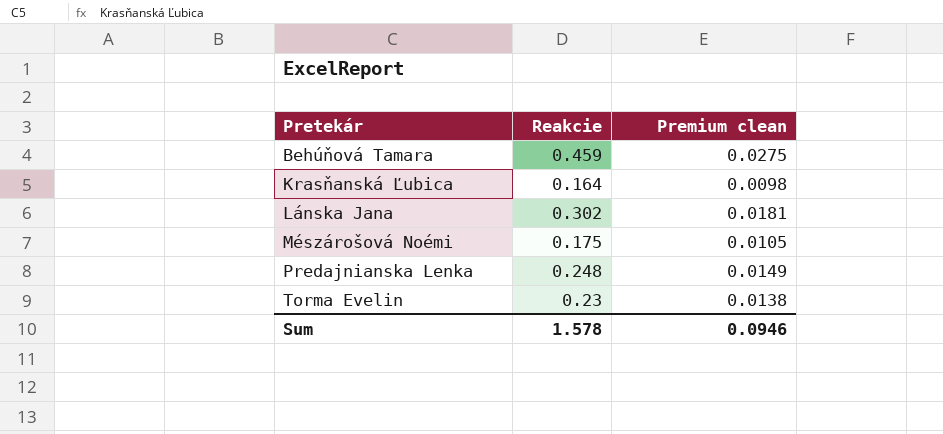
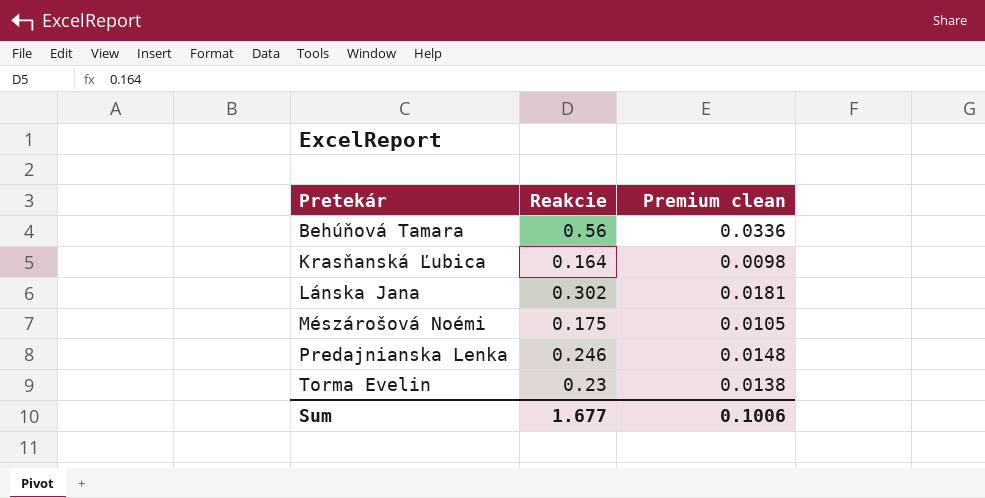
Behúňová Tamara | Reakcie: 0.459 -> 0.56
Behúňová Tamara | Premium clean: 0.0275 -> 0.0336
Predajnianska Lenka | Reakcie: 0.248 -> 0.246
Predajnianska Lenka | Premium clean: 0.0149 -> 0.0148
Sum | Reakcie: 1.578 -> 1.677
Sum | Premium clean: 0.0946 -> 0.1006

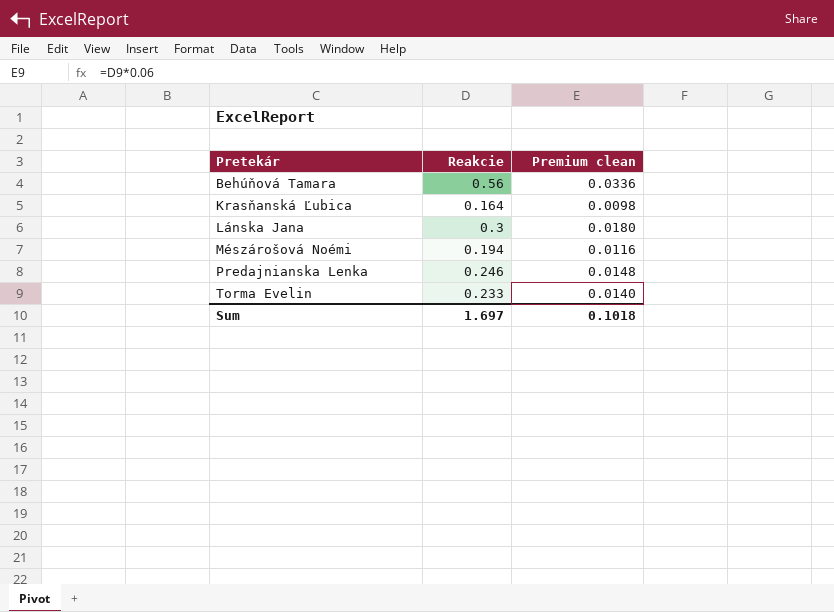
Lánska Jana | Reakcie: 0.302 -> 0.3
Lánska Jana | Premium clean: 0.0181 -> 0.0180
Mészárošová Noémi | Reakcie: 0.175 -> 0.194
Mészárošová Noémi | Premium clean: 0.0105 -> 0.0116
Torma Evelin | Reakcie: 0.23 -> 0.233
Torma Evelin | Premium clean: 0.0138 -> 0.0140
Sum | Reakcie: 1.677 -> 1.697
Sum | Premium clean: 0.1006 -> 0.1018

